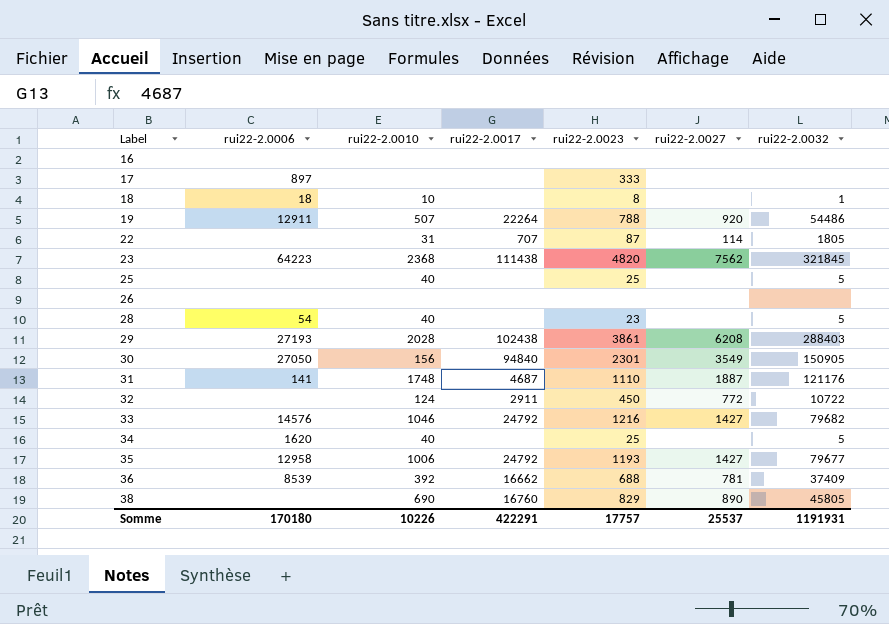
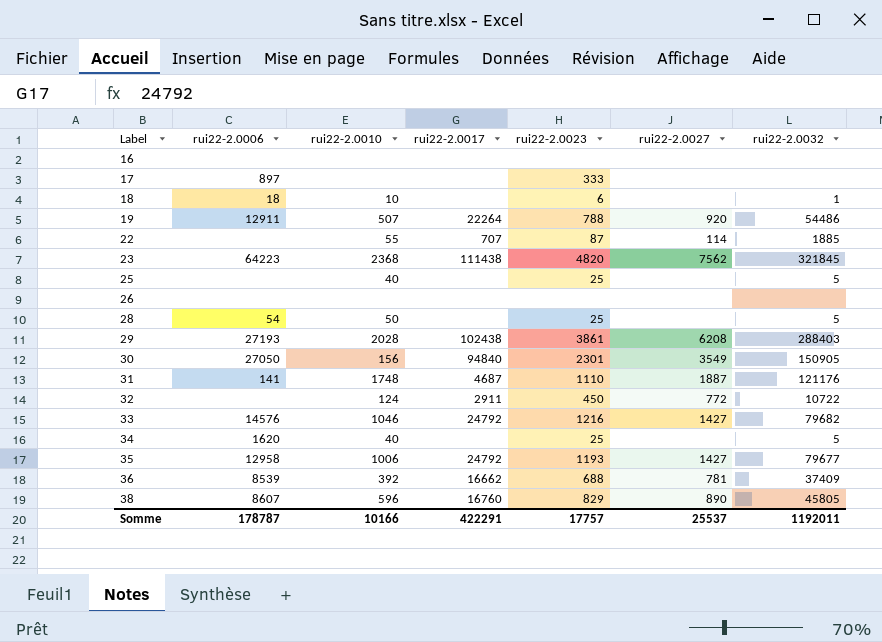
18 | rui22-2.0023: 8 -> 6
22 | rui22-2.0010: 31 -> 55
22 | rui22-2.0032: 1805 -> 1885
28 | rui22-2.0010: 40 -> 50
28 | rui22-2.0023: 23 -> 25
38 | rui22-2.0006: none -> 8607
38 | rui22-2.0010: 690 -> 596
Somme | rui22-2.0006: 170180 -> 178787
Somme | rui22-2.0010: 10226 -> 10166
Somme | rui22-2.0032: 1191931 -> 1192011

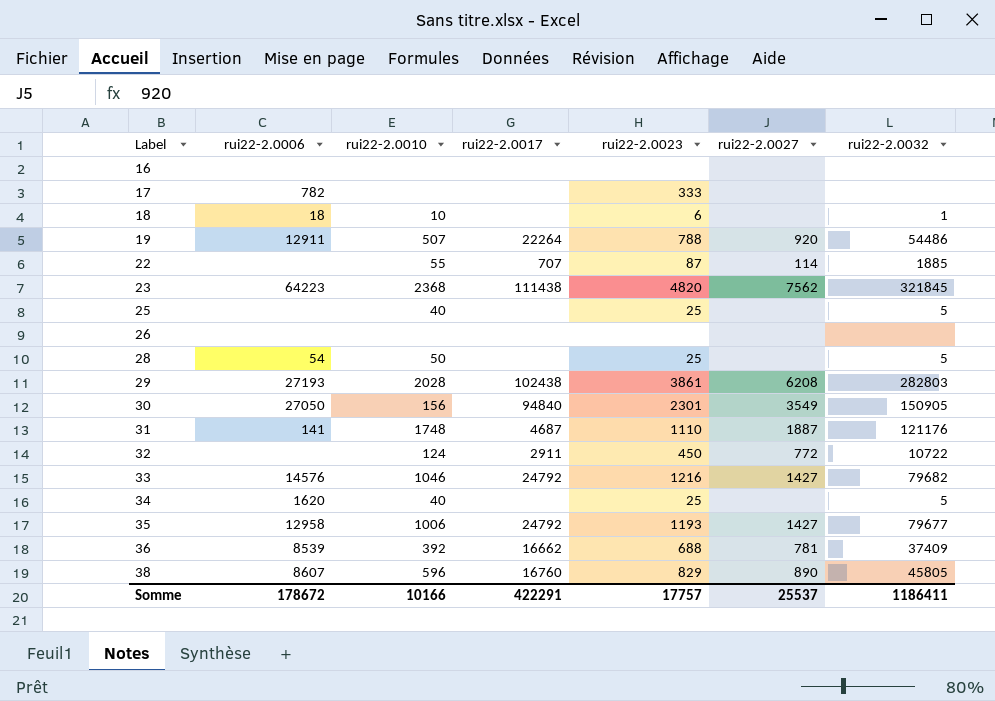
17 | rui22-2.0006: 897 -> 782
29 | rui22-2.0032: 288403 -> 282803
Somme | rui22-2.0006: 178787 -> 178672
Somme | rui22-2.0032: 1192011 -> 1186411

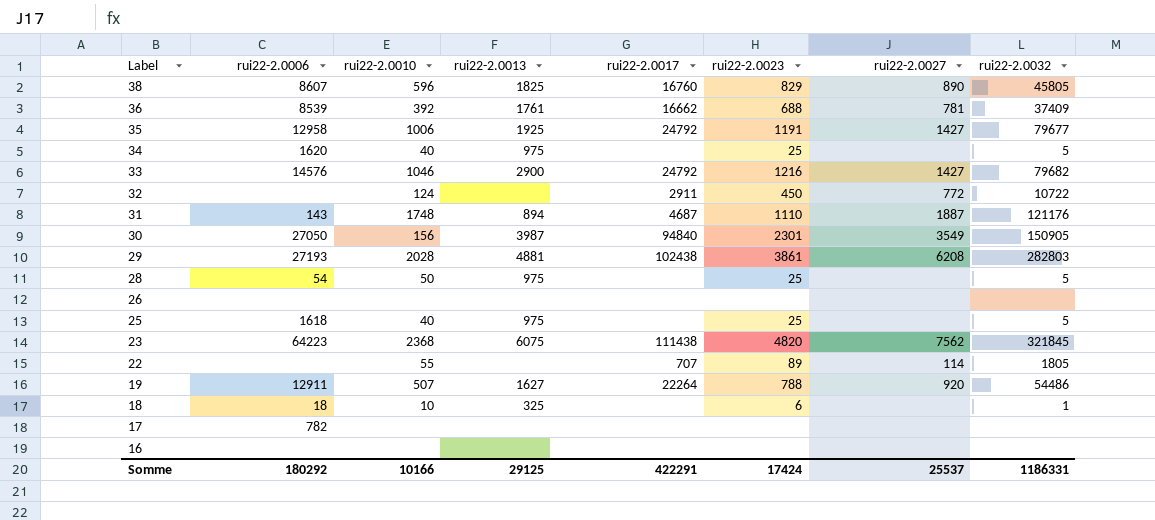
row order: Label ascending -> Label descending
column rui22-2.0013 | position: none -> 4
35 | rui22-2.0023: 1193 -> 1191
31 | rui22-2.0006: 141 -> 143
25 | rui22-2.0006: none -> 1618
22 | rui22-2.0023: 87 -> 89
22 | rui22-2.0032: 1885 -> 1805
17 | rui22-2.0023: 333 -> none
Somme | rui22-2.0006: 178672 -> 180292
Somme | rui22-2.0023: 17757 -> 17424
Somme | rui22-2.0032: 1186411 -> 1186331

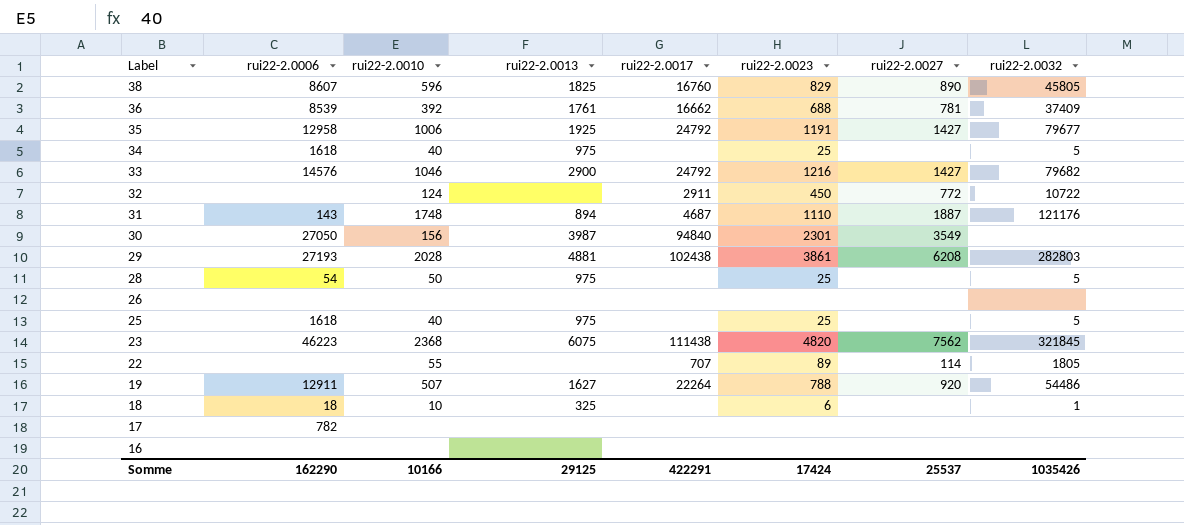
34 | rui22-2.0006: 1620 -> 1618
30 | rui22-2.0032: 150905 -> none
23 | rui22-2.0006: 64223 -> 46223
Somme | rui22-2.0006: 180292 -> 162290
Somme | rui22-2.0032: 1186331 -> 1035426

